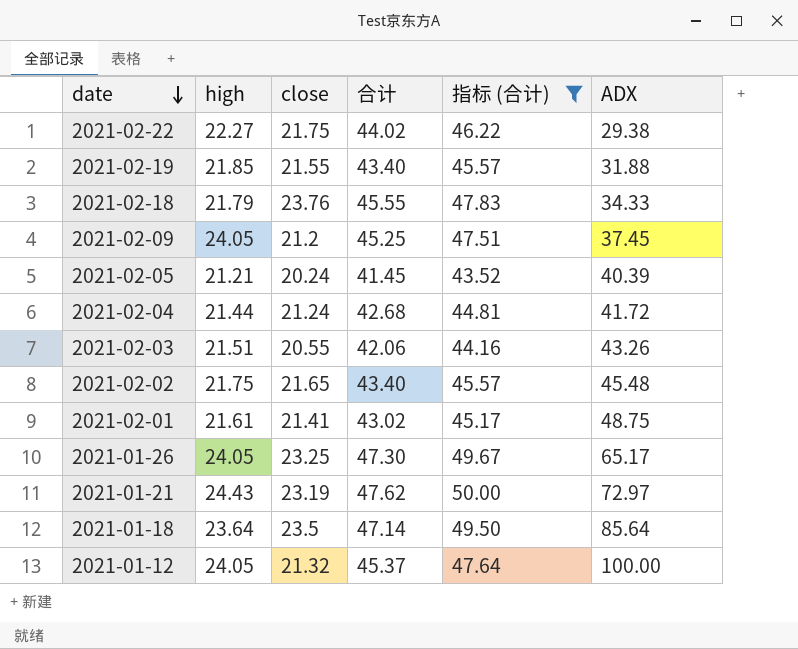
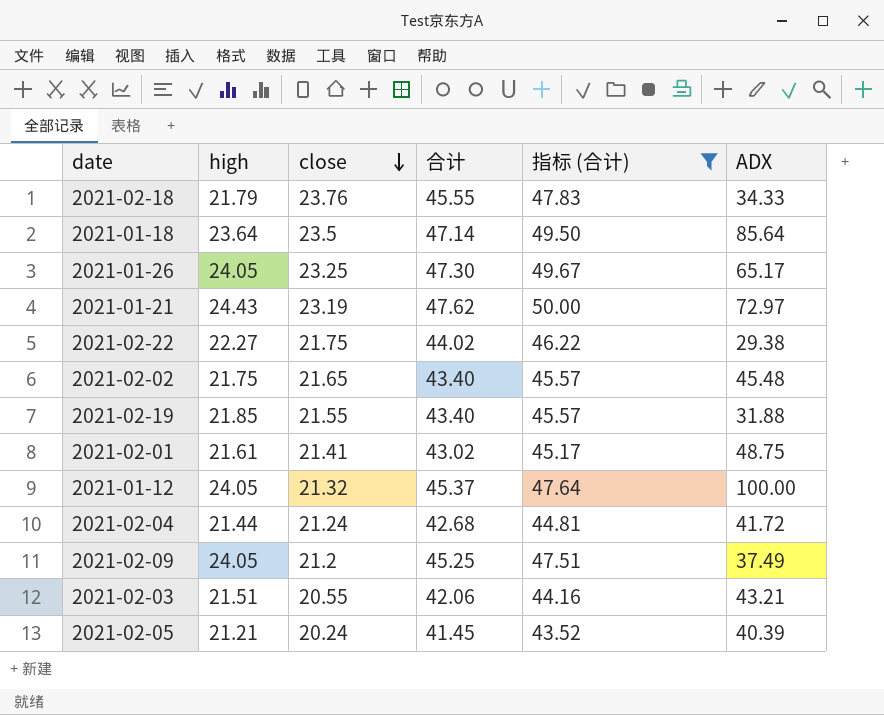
row order: date descending -> close descending
2021-02-09 | ADX: 37.45 -> 37.49
2021-02-03 | ADX: 43.26 -> 43.21

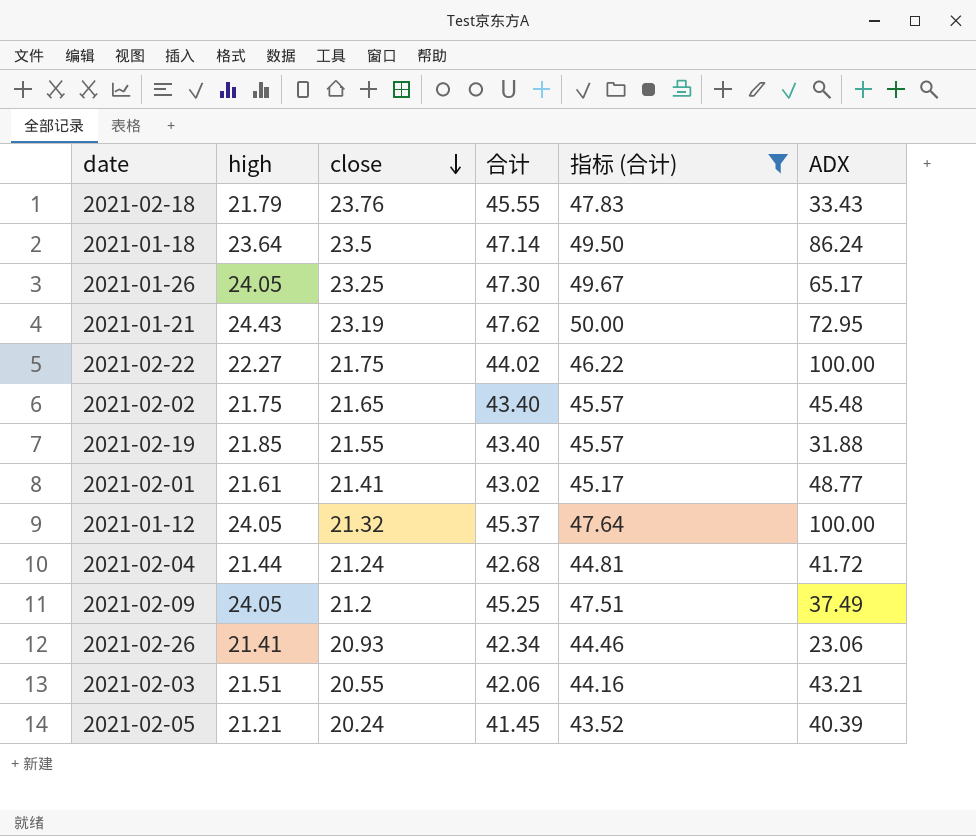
2021-02-18 | ADX: 34.33 -> 33.43
2021-01-18 | ADX: 85.64 -> 86.24
2021-01-21 | ADX: 72.97 -> 72.95
2021-02-22 | ADX: 29.38 -> 100.00
2021-02-01 | ADX: 48.75 -> 48.77
row 2021-02-26: none -> 21.41 | 20.93 | 42.34 | 44.46 | 23.06

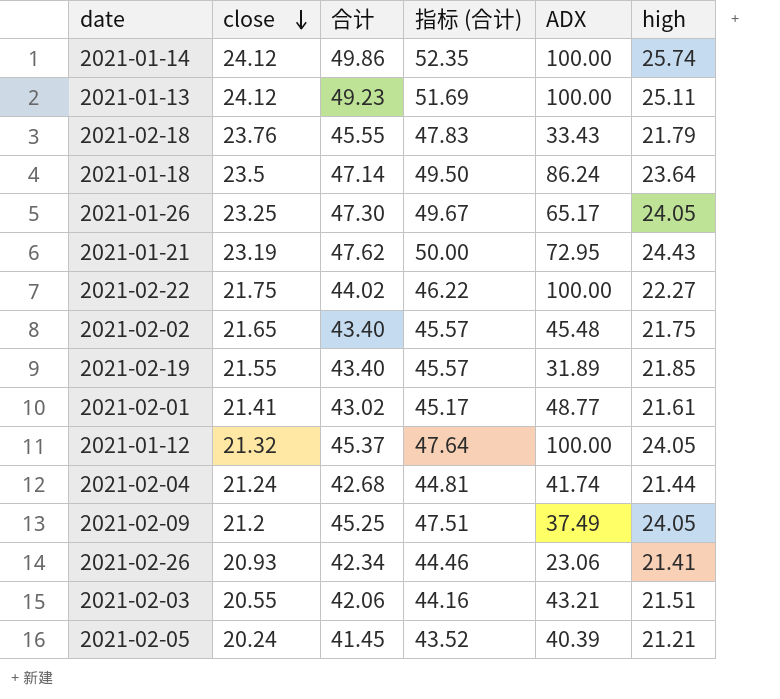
filter: 指标 (合计) <= 50.00 -> none
column high | position: 2 -> 6
2021-02-19 | ADX: 31.88 -> 31.89
2021-02-04 | ADX: 41.72 -> 41.74

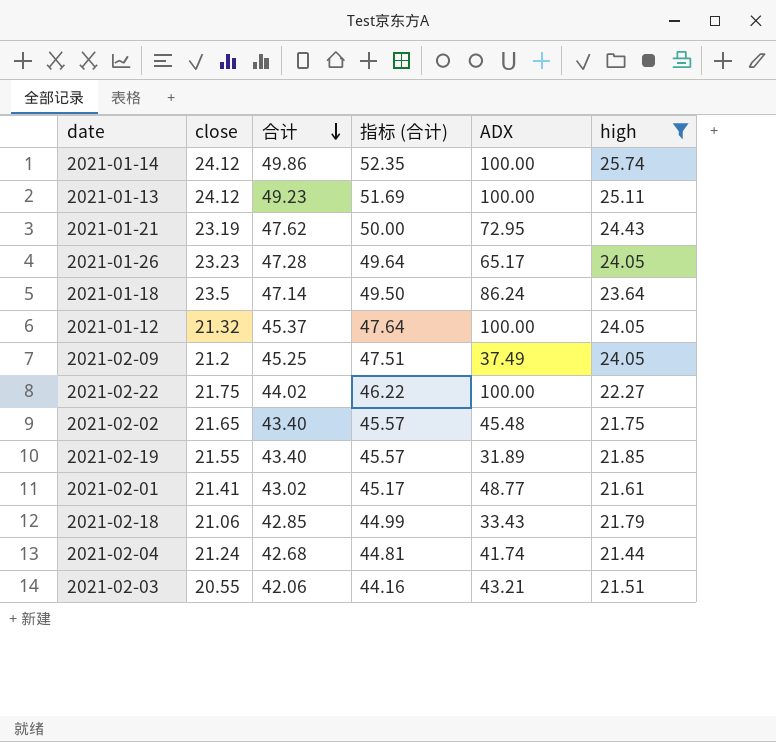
filter: none -> high >= 21.44
row order: close descending -> 合计 descending
2021-01-26 | close: 23.25 -> 23.23
2021-01-26 | 合计: 47.30 -> 47.28
2021-01-26 | 指标 (合计): 49.67 -> 49.64
2021-02-18 | close: 23.76 -> 21.06
2021-02-18 | 合计: 45.55 -> 42.85
2021-02-18 | 指标 (合计): 47.83 -> 44.99

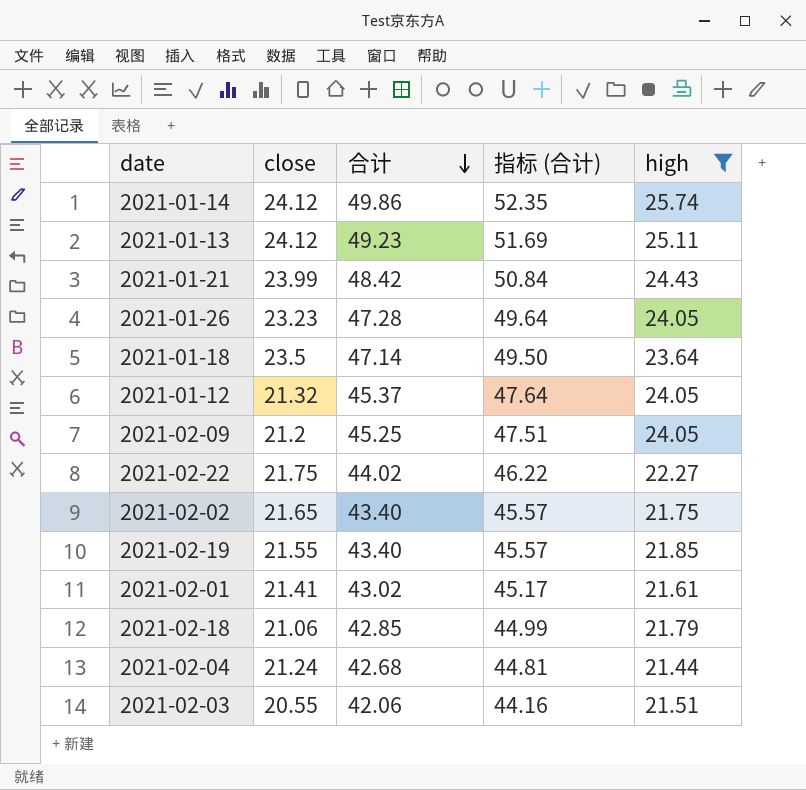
column ADX | position: 5 -> none
2021-01-21 | close: 23.19 -> 23.99
2021-01-21 | 合计: 47.62 -> 48.42
2021-01-21 | 指标 (合计): 50.00 -> 50.84

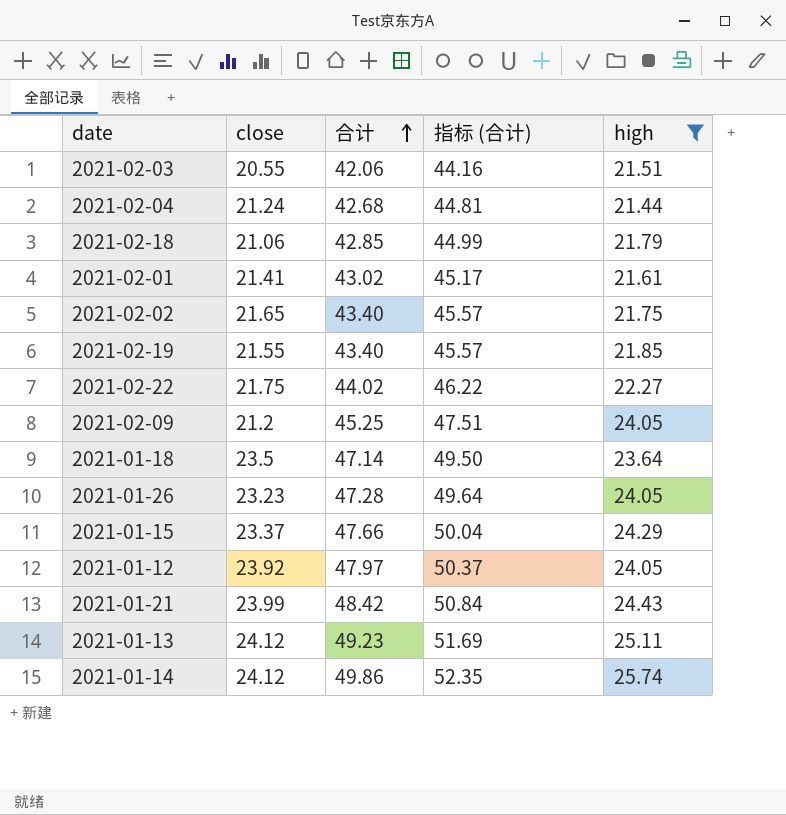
row order: 合计 descending -> 合计 ascending
row 2021-01-15: none -> 23.37 | 47.66 | 50.04 | 24.29
2021-01-12 | close: 21.32 -> 23.92
2021-01-12 | 合计: 45.37 -> 47.97
2021-01-12 | 指标 (合计): 47.64 -> 50.37

